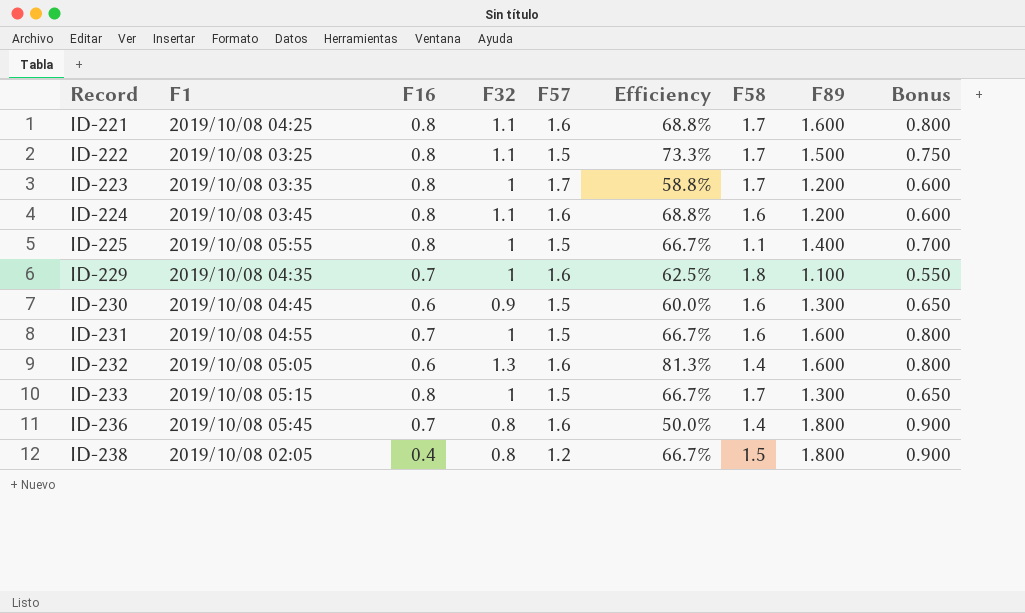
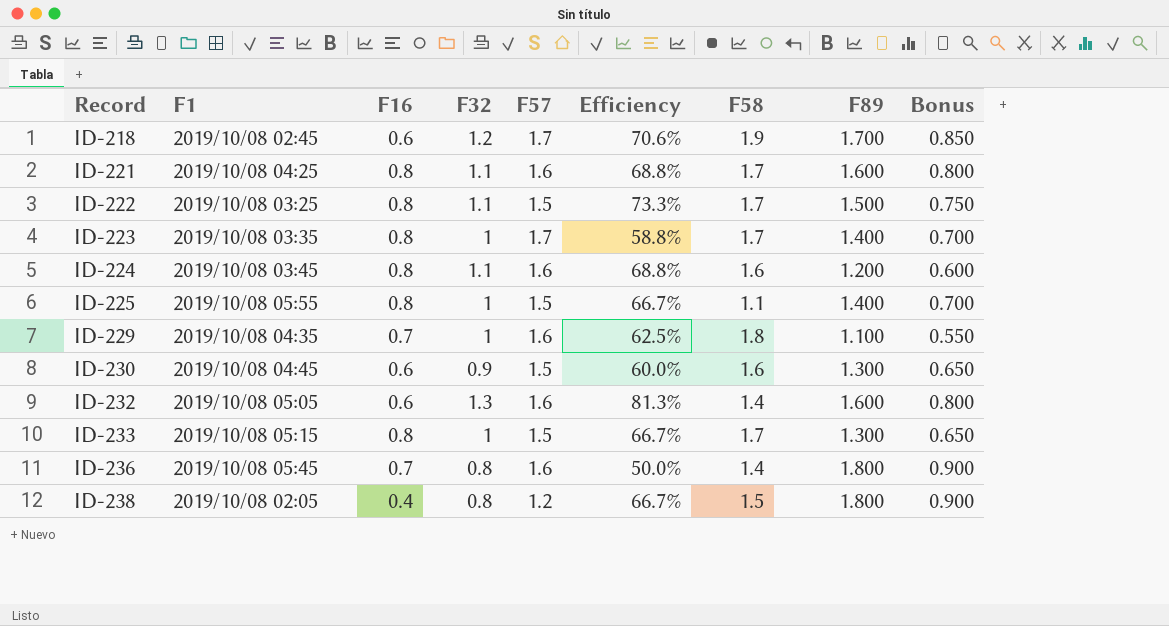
row ID-231: 2019/10/08 04:55 | 0.7 | 1 | 1.5 | 66.7% | 1.6 | 1.600 | 0.800 -> none
row ID-218: none -> 2019/10/08 02:45 | 0.6 | 1.2 | 1.7 | 70.6% | 1.9 | 1.700 | 0.850
ID-223 | F89: 1.200 -> 1.400
ID-223 | Bonus: 0.600 -> 0.700

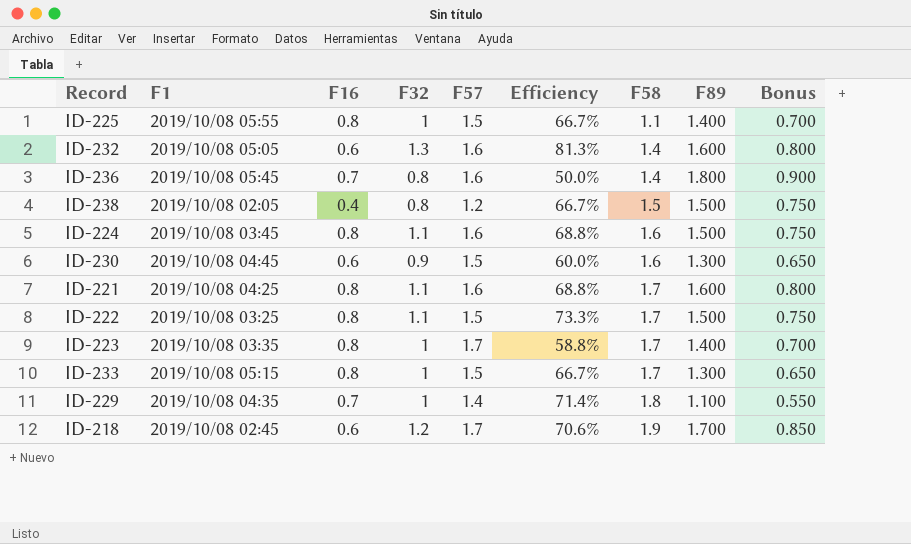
row order: Record ascending -> F58 ascending
ID-238 | F89: 1.800 -> 1.500
ID-238 | Bonus: 0.900 -> 0.750
ID-224 | F89: 1.200 -> 1.500
ID-224 | Bonus: 0.600 -> 0.750
ID-229 | F57: 1.6 -> 1.4
ID-229 | Efficiency: 62.5% -> 71.4%

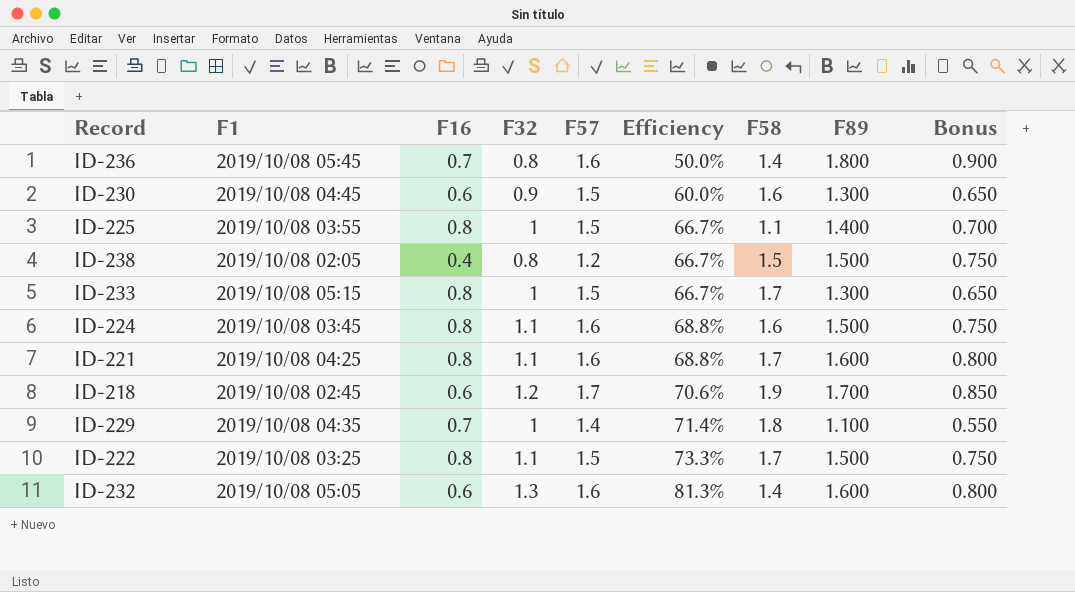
row order: F58 ascending -> Efficiency ascending
row ID-223: 2019/10/08 03:35 | 0.8 | 1 | 1.7 | 58.8% | 1.7 | 1.400 | 0.700 -> none
ID-225 | F1: 2019/10/08 05:55 -> 2019/10/08 03:55

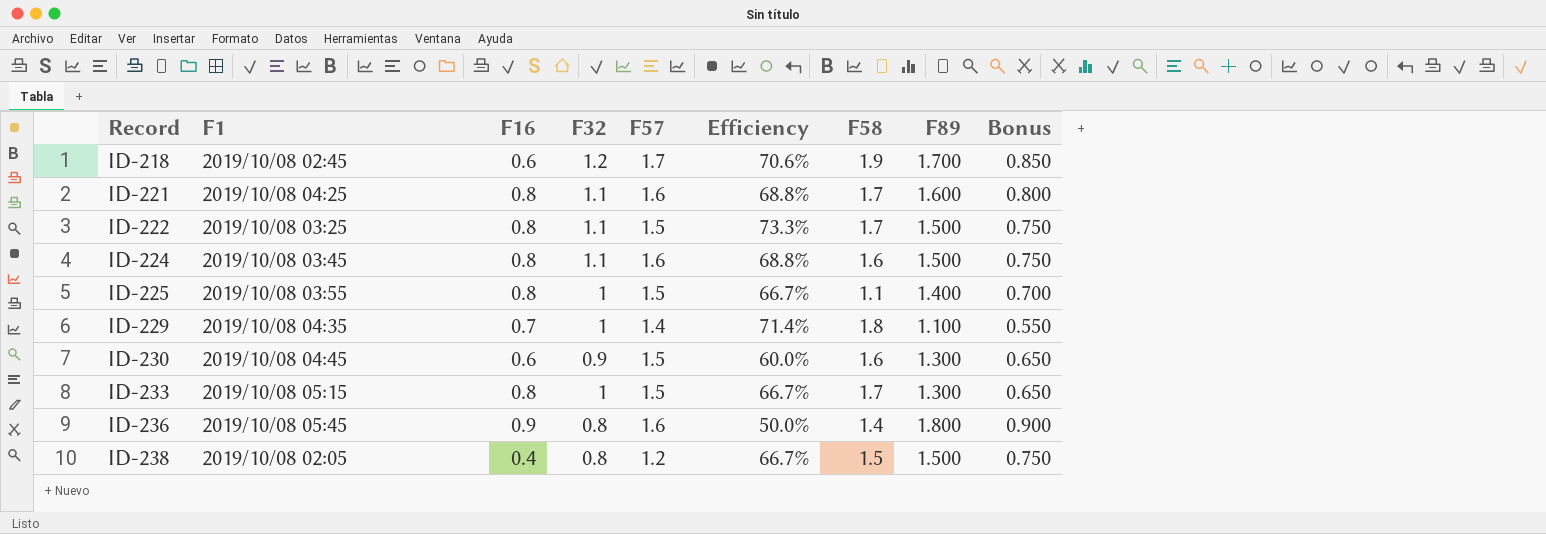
row order: Efficiency ascending -> Record ascending
row ID-232: 2019/10/08 05:05 | 0.6 | 1.3 | 1.6 | 81.3% | 1.4 | 1.600 | 0.800 -> none
ID-236 | F16: 0.7 -> 0.9

